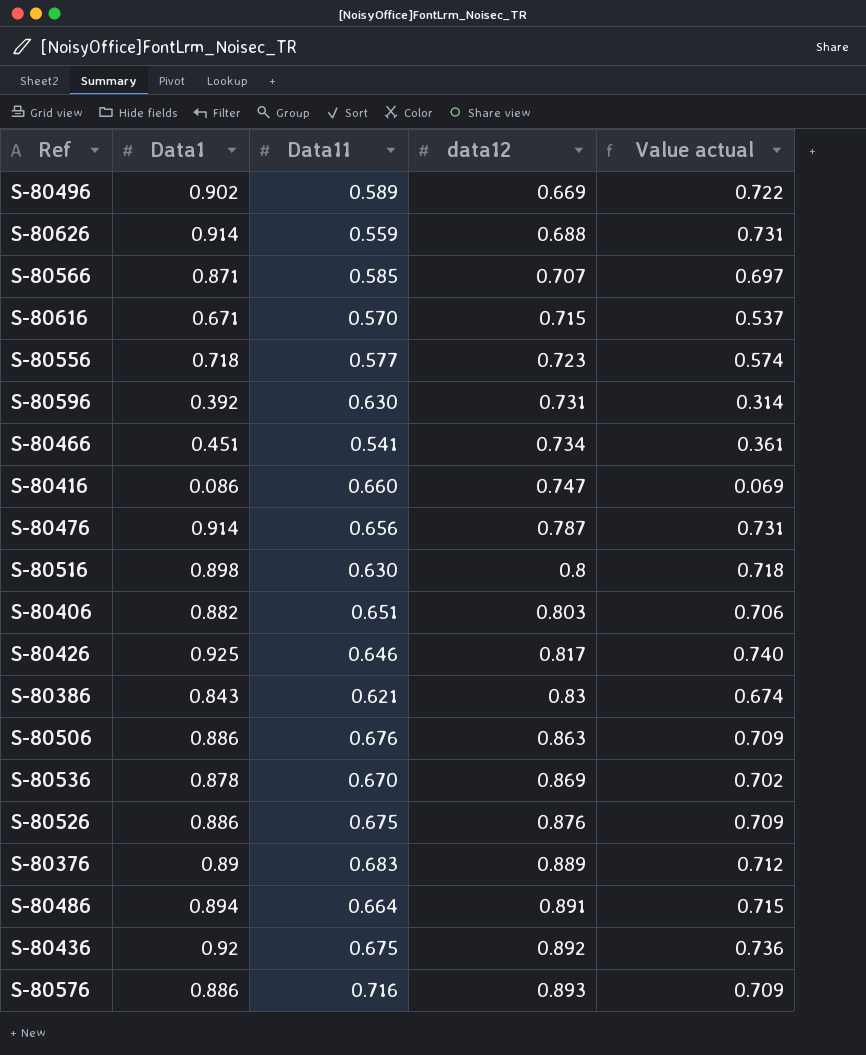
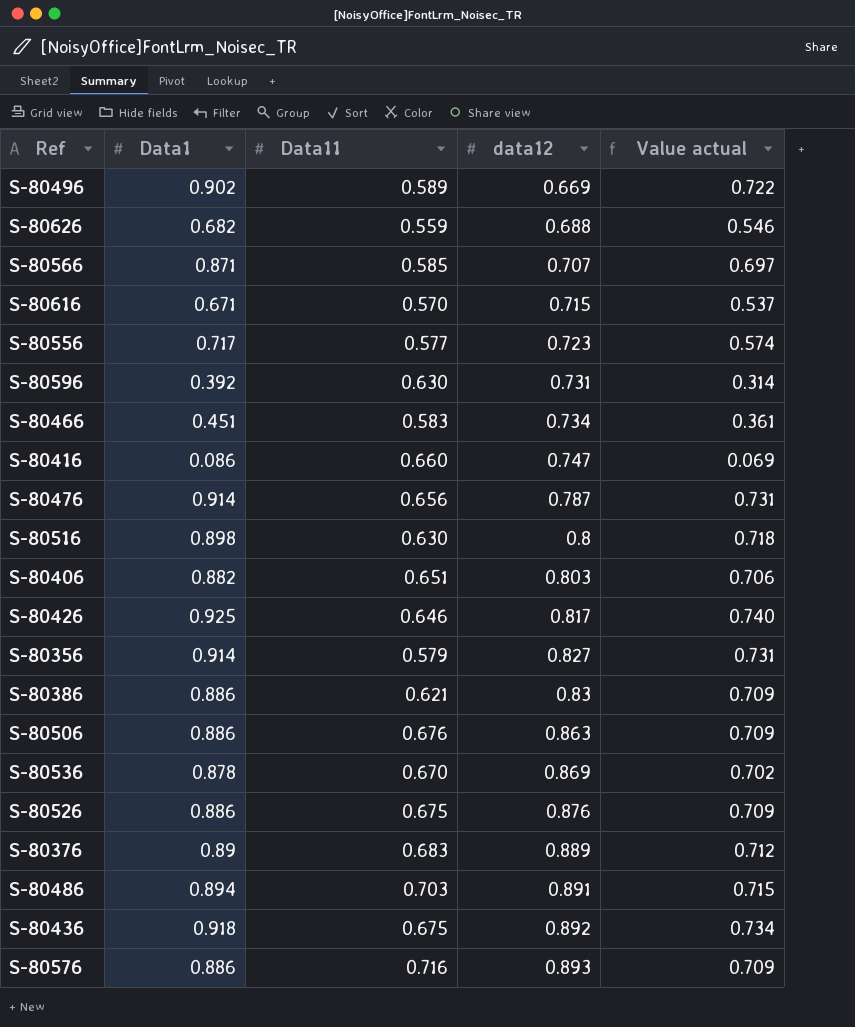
S-80626 | Data1: 0.914 -> 0.682
S-80626 | Value actual: 0.731 -> 0.546
S-80556 | Data1: 0.718 -> 0.717
S-80466 | Data11: 0.541 -> 0.583
row S-80356: none -> 0.914 | 0.579 | 0.827 | 0.731
S-80386 | Data1: 0.843 -> 0.886
S-80386 | Value actual: 0.674 -> 0.709
S-80486 | Data11: 0.664 -> 0.703
S-80436 | Data1: 0.92 -> 0.918
S-80436 | Value actual: 0.736 -> 0.734

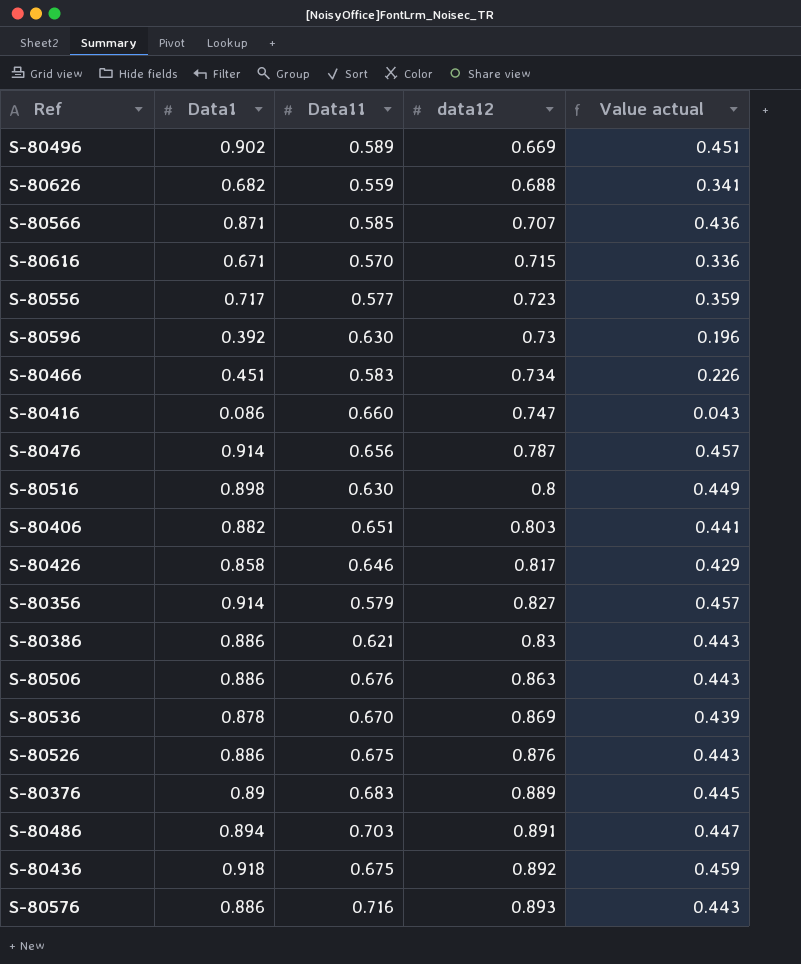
column Value actual | formula: [Data1] * 0.8 -> [Data1] * 0.5
S-80596 | data12: 0.731 -> 0.73
S-80426 | Data1: 0.925 -> 0.858

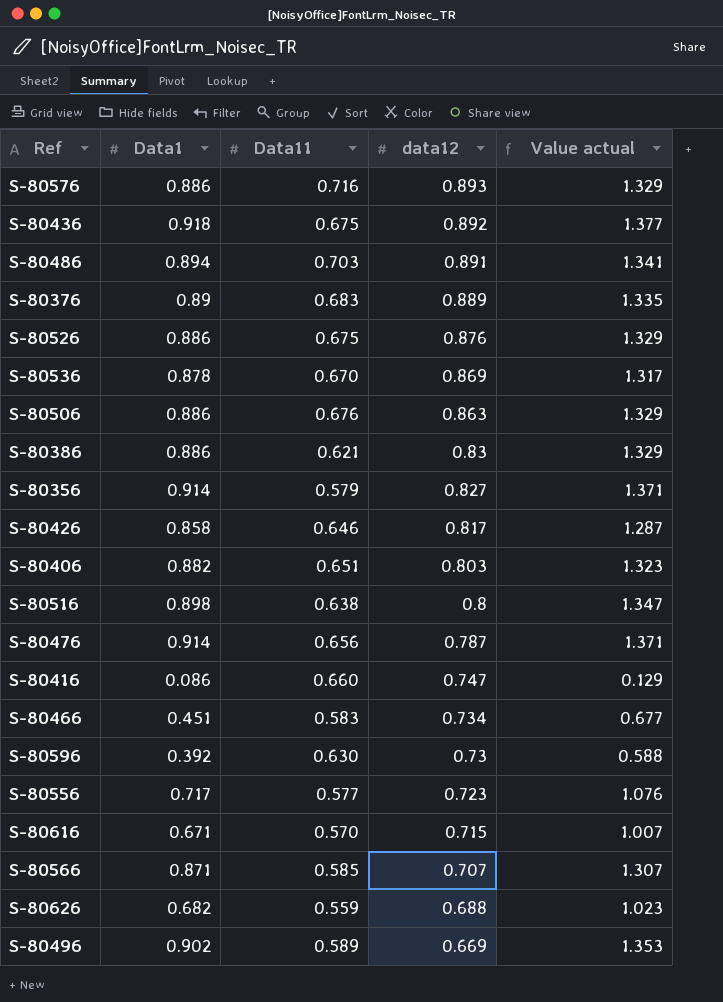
row order: data12 ascending -> data12 descending
column Value actual | formula: [Data1] * 0.5 -> [Data1] * 1.5
S-80516 | Data11: 0.630 -> 0.638

